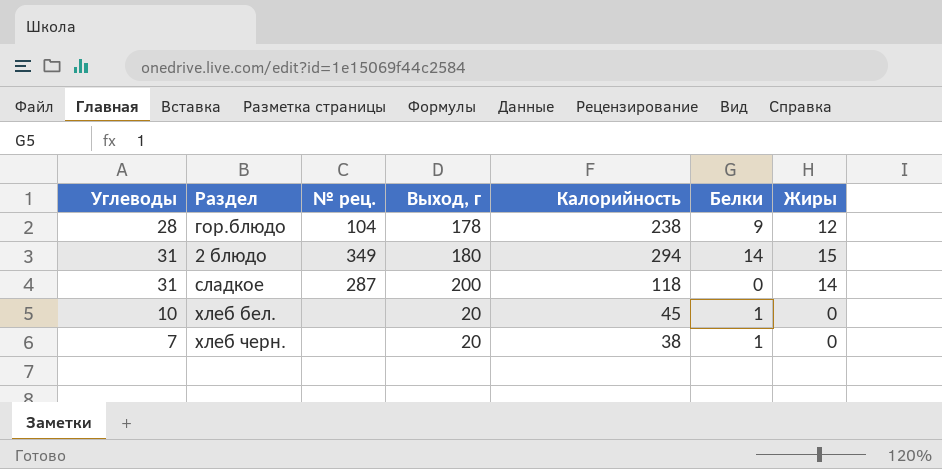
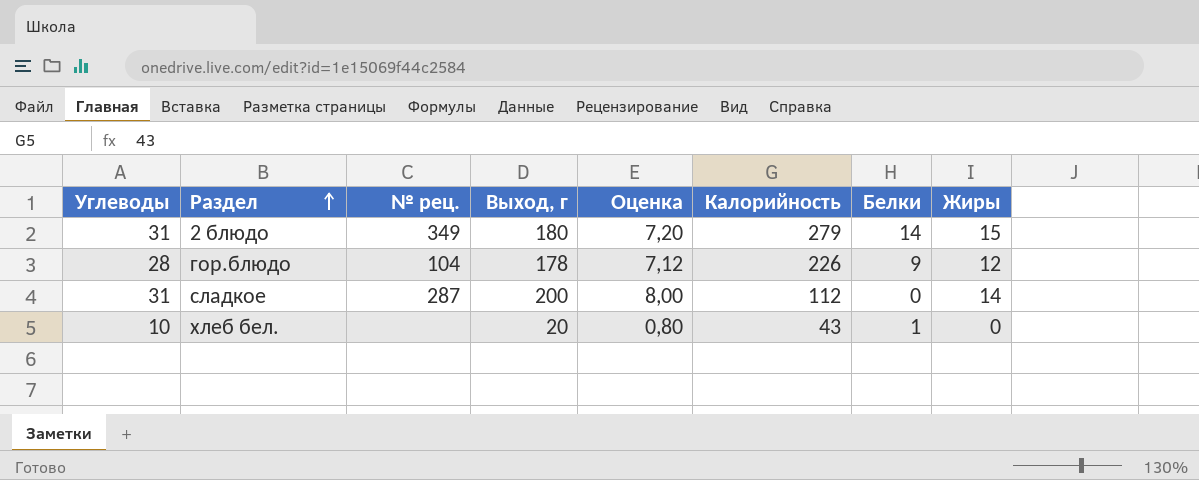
row order: none -> Раздел ascending
column Оценка | formula: none -> [Выход, г] * 0,04
row хлеб черн.: 7 | none | 20 | 38 | 1 | 0 -> none
2 блюдо | Калорийность: 294 -> 279
гор.блюдо | Калорийность: 238 -> 226
сладкое | Калорийность: 118 -> 112
хлеб бел. | Калорийность: 45 -> 43

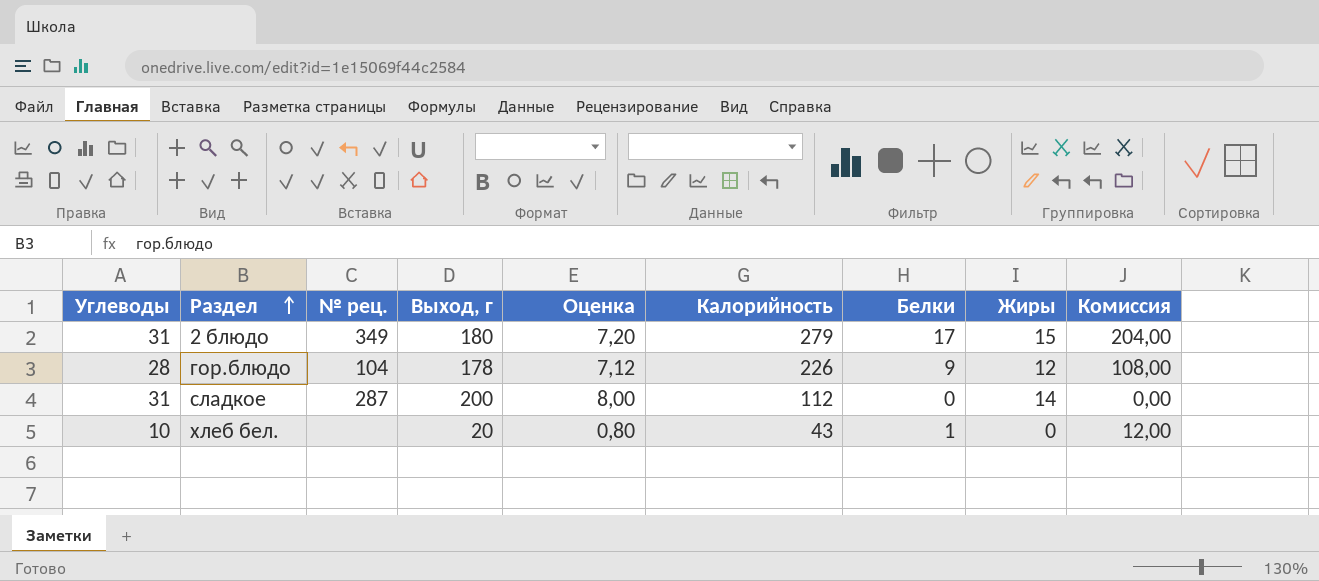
column Комиссия | formula: none -> [Белки] * 12
2 блюдо | Белки: 14 -> 17

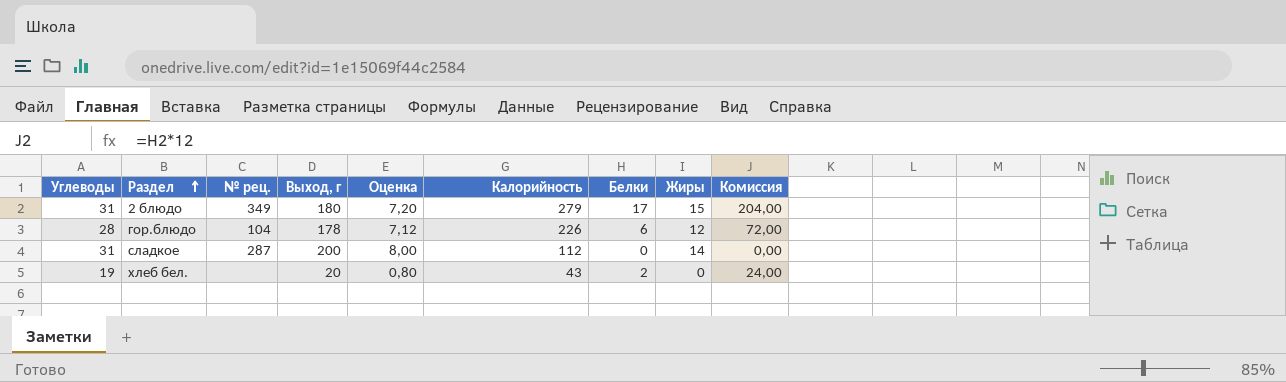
гор.блюдо | Белки: 9 -> 6
гор.блюдо | Комиссия: 108,00 -> 72,00
хлеб бел. | Углеводы: 10 -> 19
хлеб бел. | Белки: 1 -> 2
хлеб бел. | Комиссия: 12,00 -> 24,00

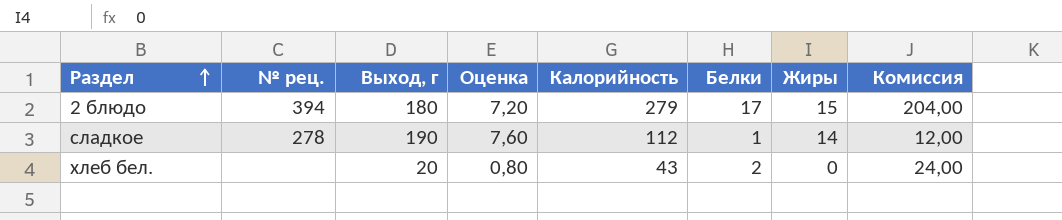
column Углеводы | position: 1 -> none
row гор.блюдо: 28 | 104 | 178 | 7,12 | 226 | 6 | 12 | 72,00 -> none
2 блюдо | № рец.: 349 -> 394
сладкое | № рец.: 287 -> 278
сладкое | Выход, г: 200 -> 190
сладкое | Оценка: 8,00 -> 7,60
сладкое | Белки: 0 -> 1
сладкое | Комиссия: 0,00 -> 12,00

